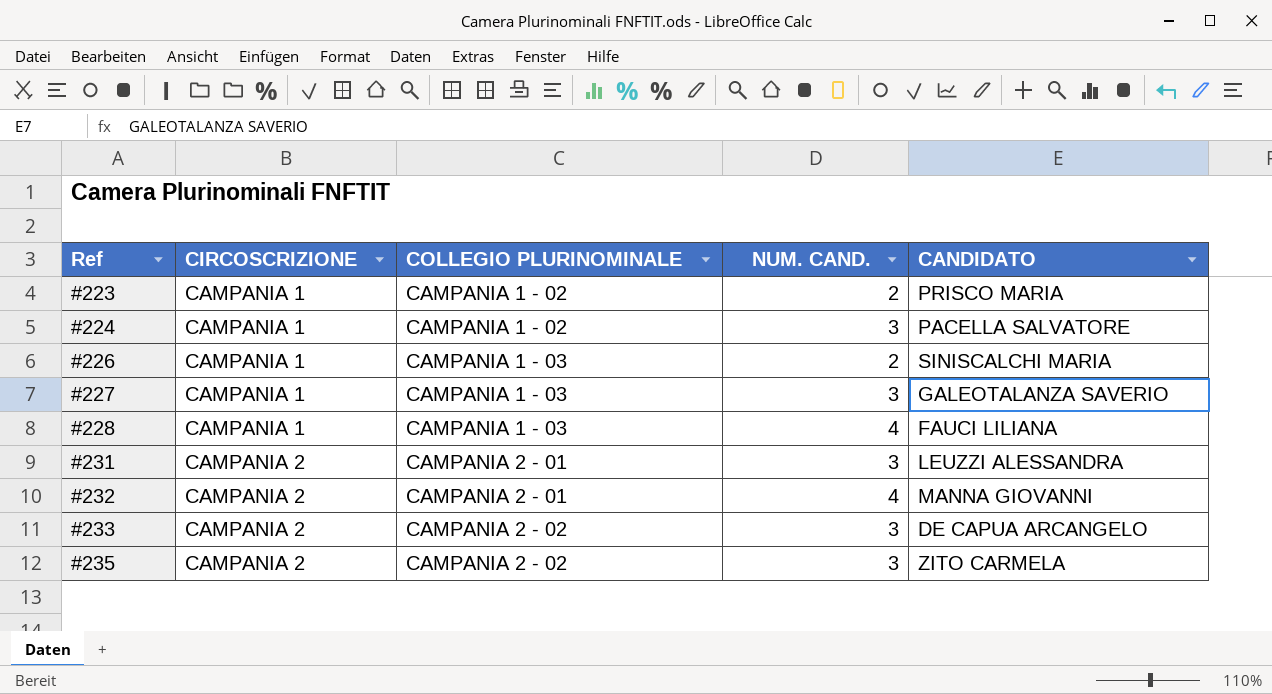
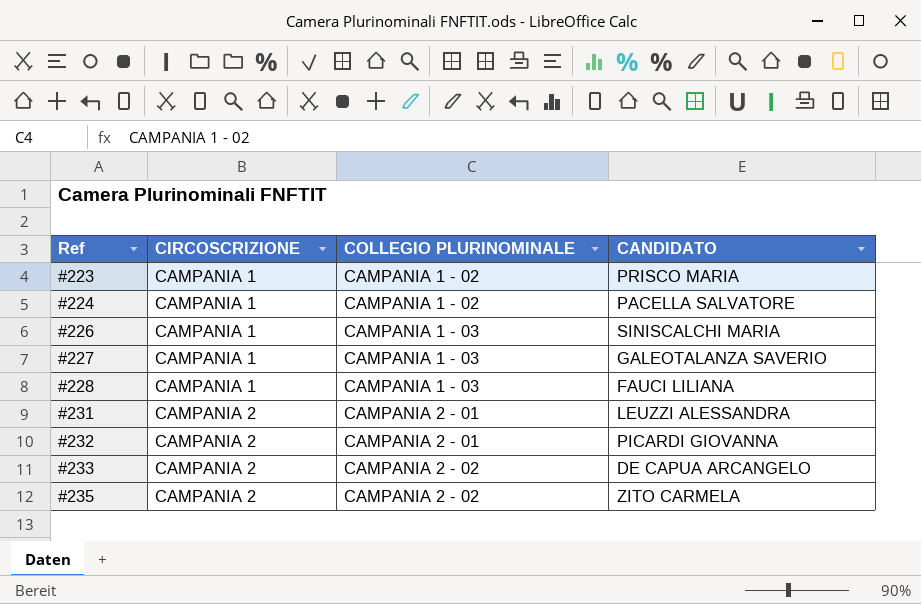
column NUM. CAND. | position: 4 -> none
#232 | CANDIDATO: MANNA GIOVANNI -> PICARDI GIOVANNA

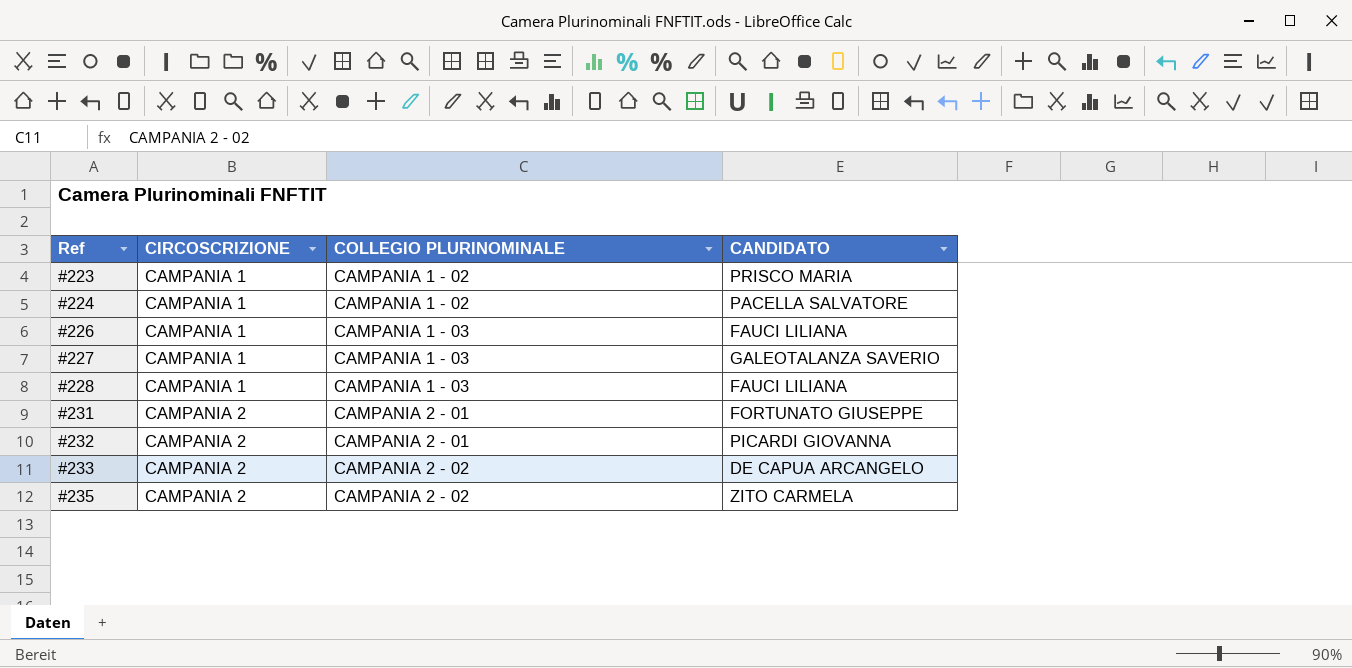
#226 | CANDIDATO: SINISCALCHI MARIA -> FAUCI LILIANA
#231 | CANDIDATO: LEUZZI ALESSANDRA -> FORTUNATO GIUSEPPE

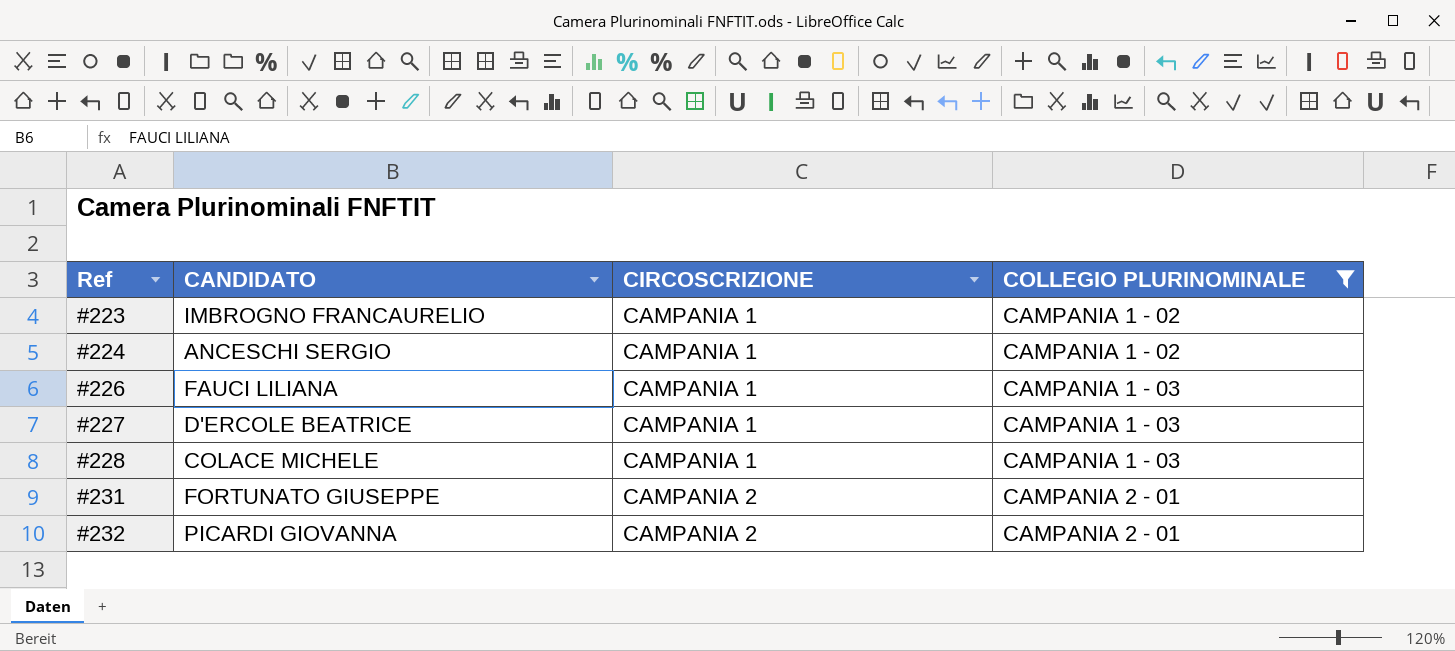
filter: none -> COLLEGIO PLURINOMINALE != CAMPANIA 2 - 02
column CANDIDATO | position: 4 -> 2
#223 | CANDIDATO: PRISCO MARIA -> IMBROGNO FRANCAURELIO
#224 | CANDIDATO: PACELLA SALVATORE -> ANCESCHI SERGIO
#227 | CANDIDATO: GALEOTALANZA SAVERIO -> D'ERCOLE BEATRICE
#228 | CANDIDATO: FAUCI LILIANA -> COLACE MICHELE

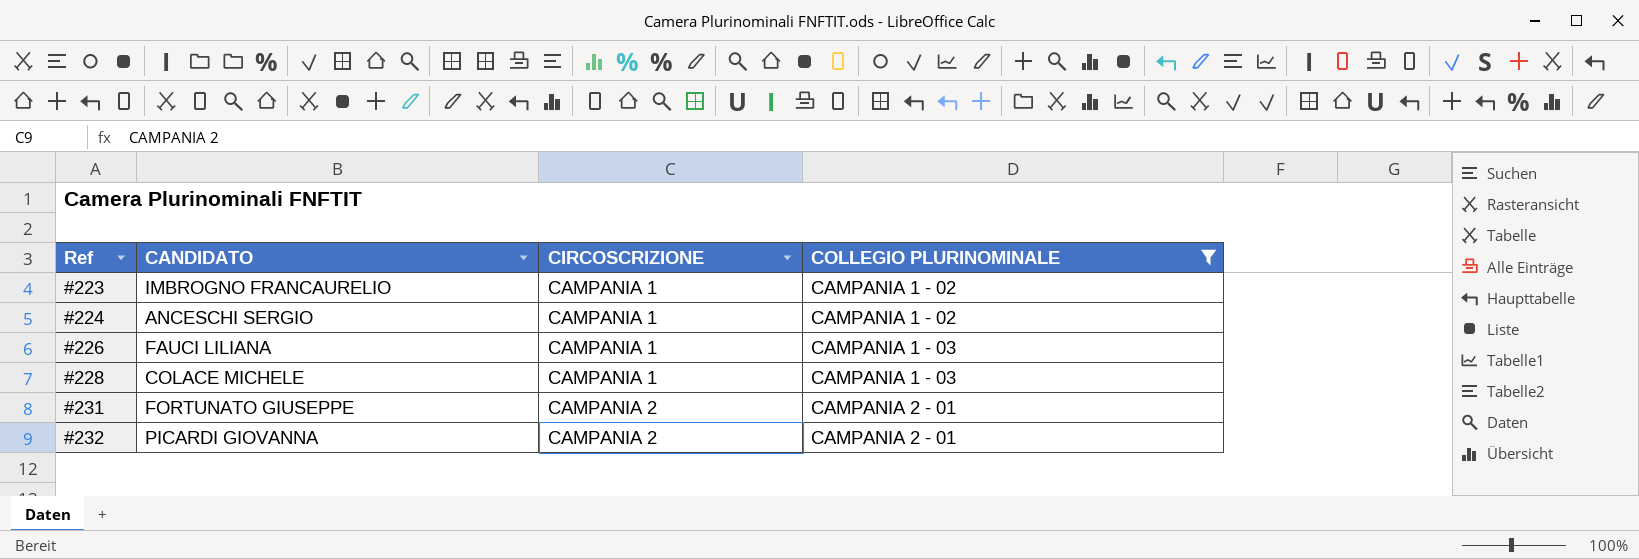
row #227: D'ERCOLE BEATRICE | CAMPANIA 1 | CAMPANIA 1 - 03 -> none

